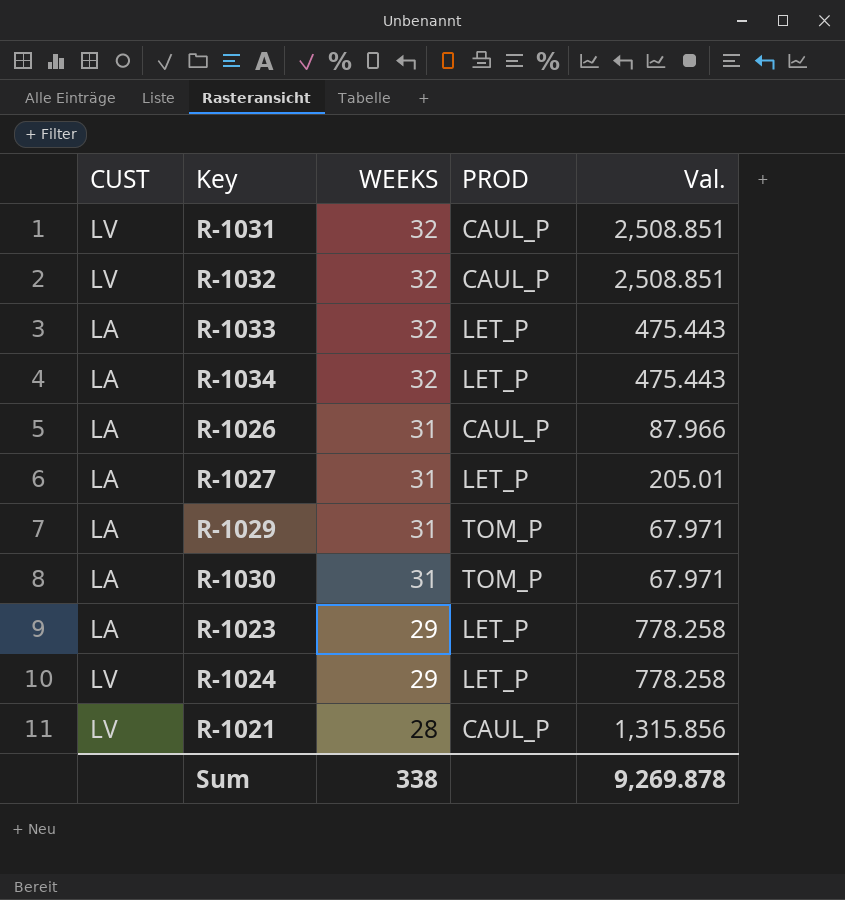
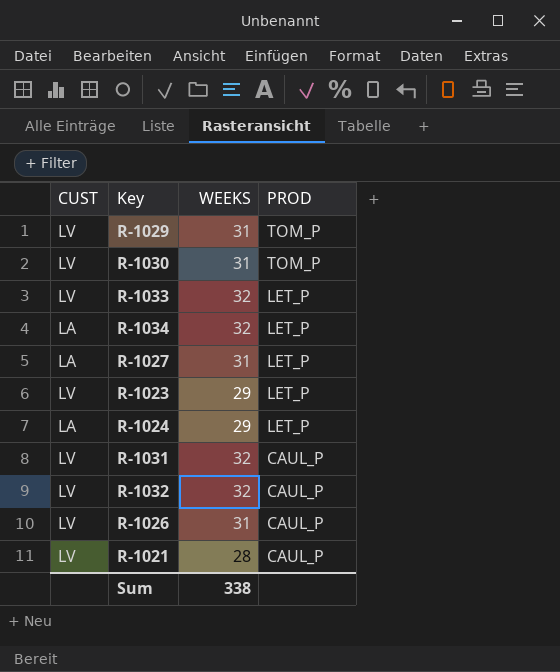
row order: WEEKS descending -> PROD descending
column Val. | position: 5 -> none
R-1029 | CUST: LA -> LV
R-1030 | CUST: LA -> LV
R-1033 | CUST: LA -> LV
R-1023 | CUST: LA -> LV
R-1024 | CUST: LV -> LA
R-1026 | CUST: LA -> LV

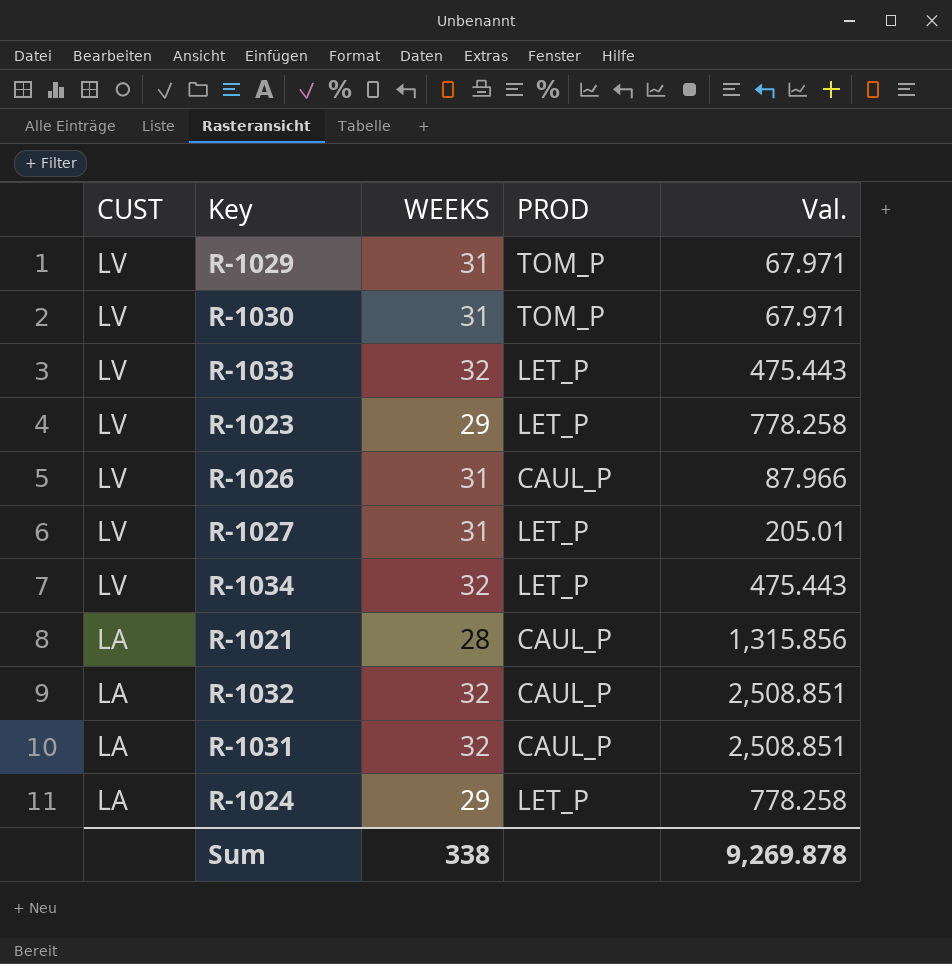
row order: PROD descending -> CUST descending
column Val. | position: none -> 5
R-1027 | CUST: LA -> LV
R-1034 | CUST: LA -> LV
R-1021 | CUST: LV -> LA
R-1032 | CUST: LV -> LA
R-1031 | CUST: LV -> LA

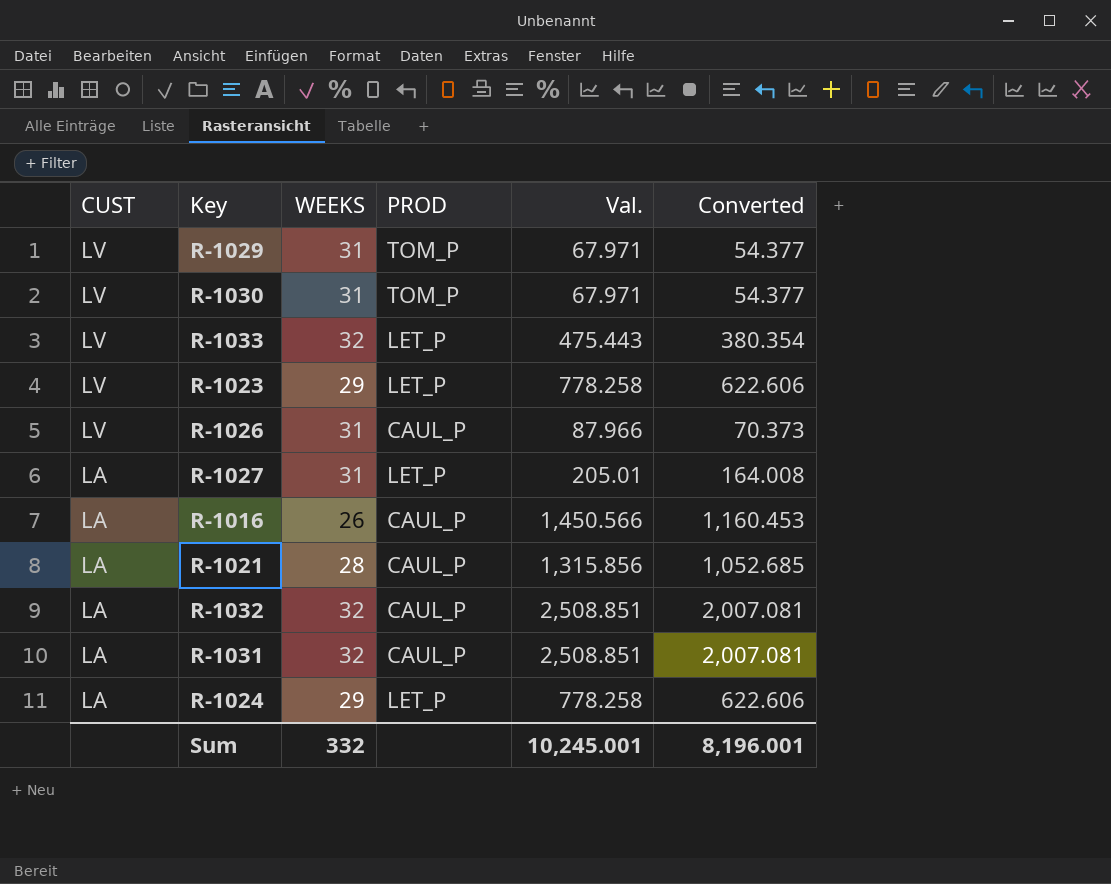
column Converted | formula: none -> [Val.] * 0.8
row R-1034: LV | 32 | LET_P | 475.443 -> none
R-1027 | CUST: LV -> LA
row R-1016: none -> LA | 26 | CAUL_P | 1,450.566 | 1,160.453
Sum | WEEKS: 338 -> 332
Sum | Val.: 9,269.878 -> 10,245.001

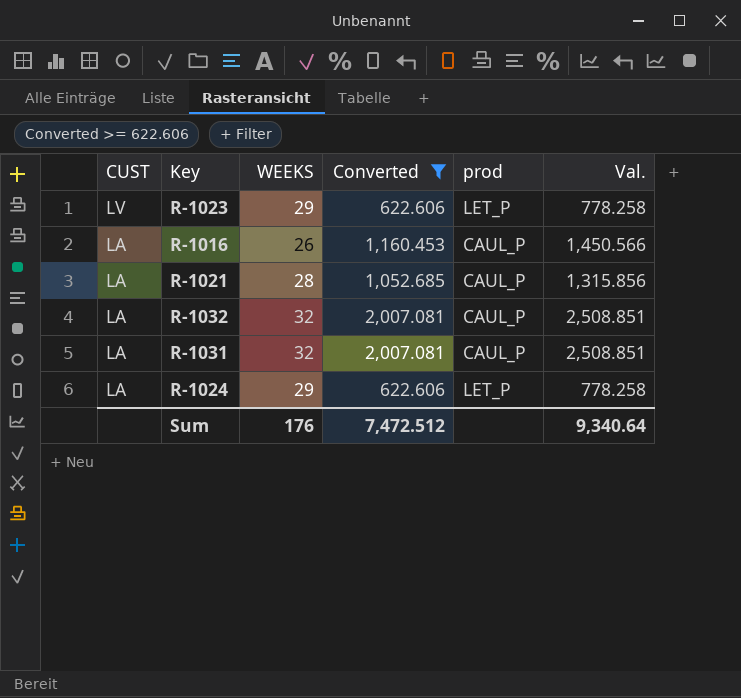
filter: none -> Converted >= 622.606
column Converted | position: 6 -> 4
column name: PROD -> prod
Sum | WEEKS: 332 -> 176
Sum | Converted: 8,196.001 -> 7,472.512
Sum | Val.: 10,245.001 -> 9,340.64

